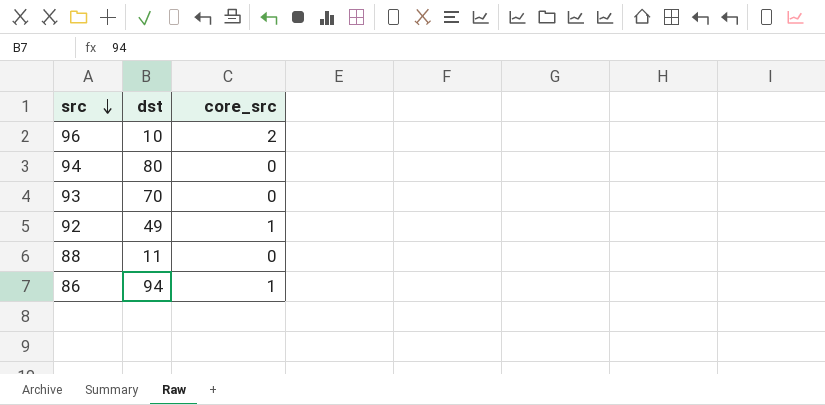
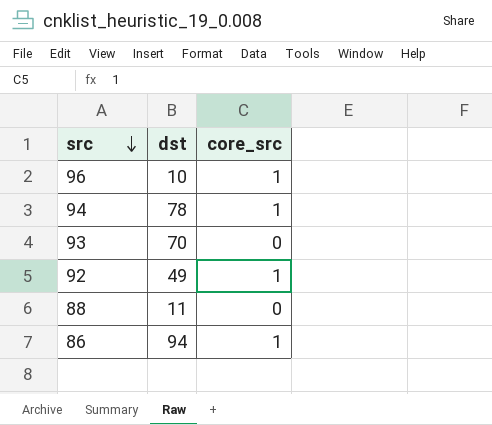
96 | core_src: 2 -> 1
94 | dst: 80 -> 78
94 | core_src: 0 -> 1

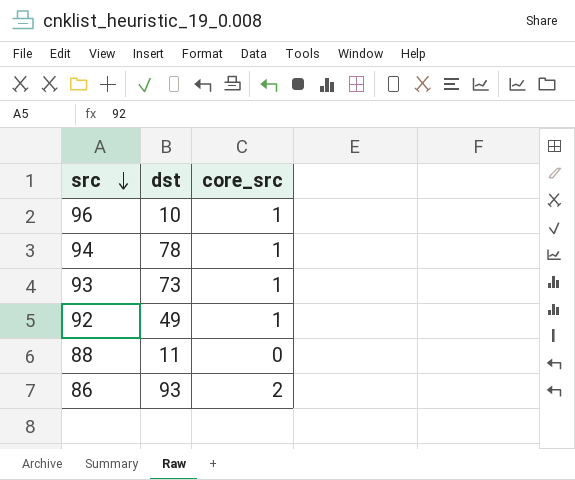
93 | dst: 70 -> 73
93 | core_src: 0 -> 1
86 | dst: 94 -> 93
86 | core_src: 1 -> 2

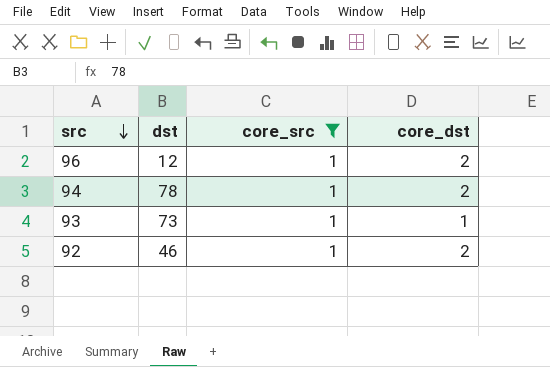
filter: none -> core_src = 1
column core_dst | position: none -> 4
96 | dst: 10 -> 12
92 | dst: 49 -> 46

